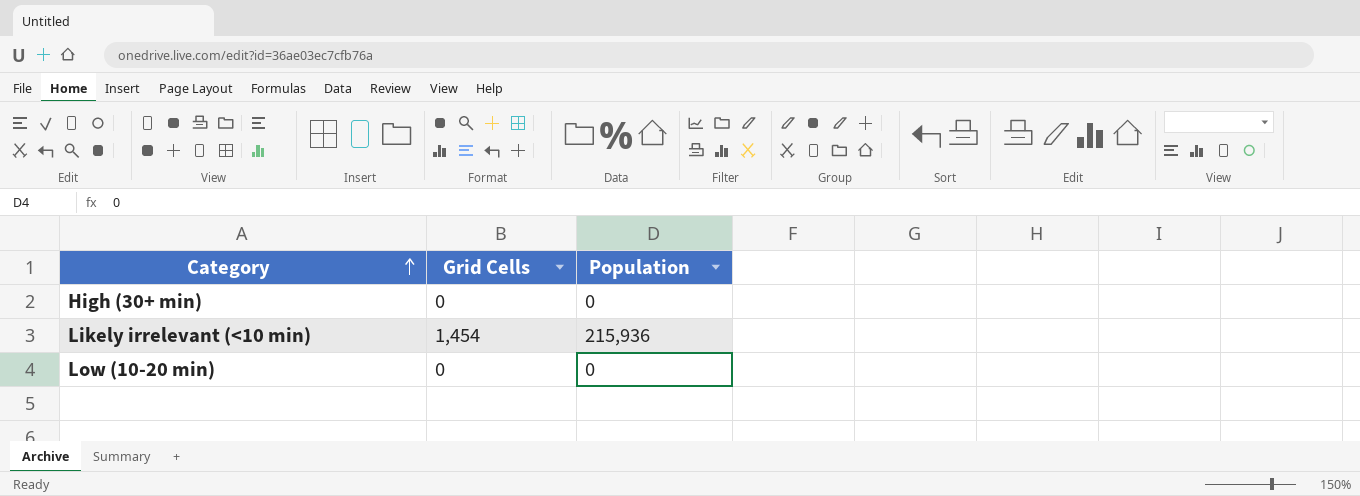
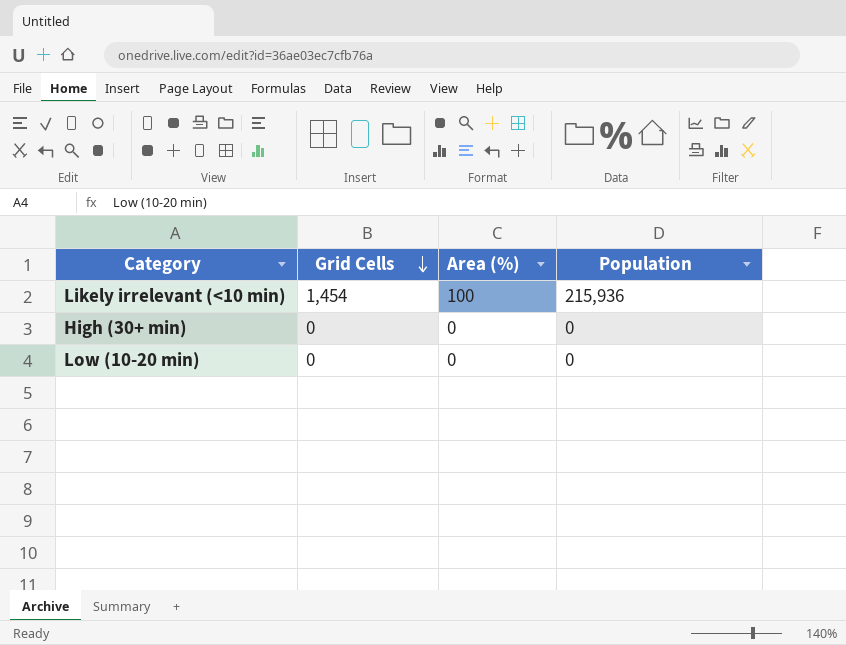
row order: Category ascending -> Grid Cells descending
column Area (%) | position: none -> 3

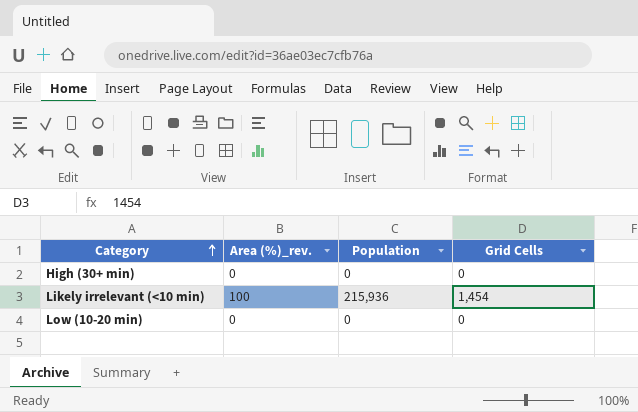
row order: Grid Cells descending -> Category ascending
column name: Area (%) -> Area (%)_rev.
column Grid Cells | position: 2 -> 4

